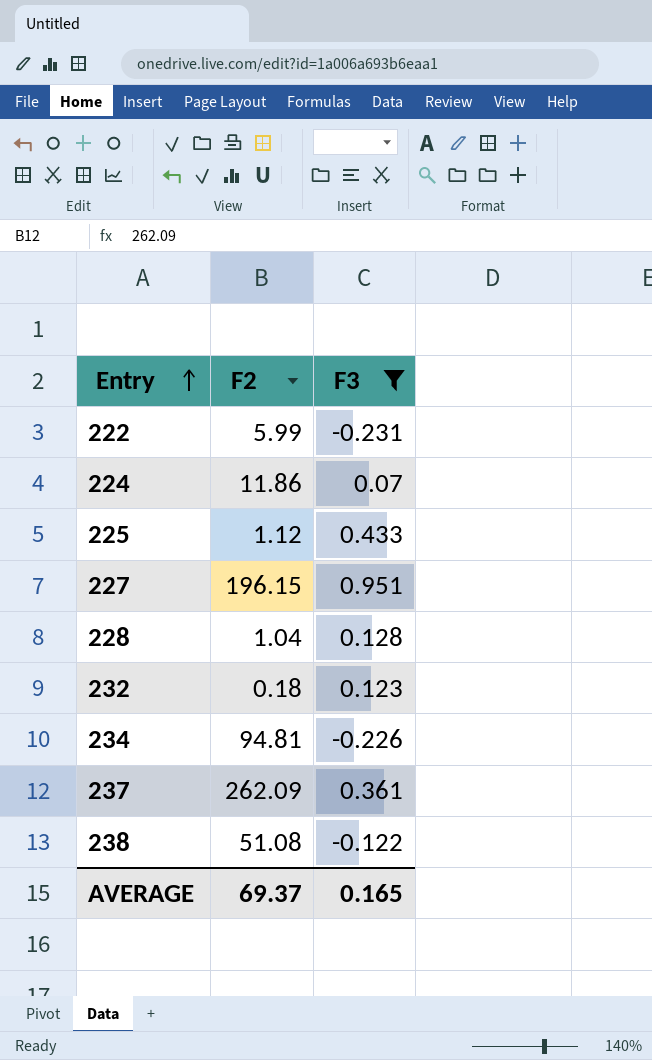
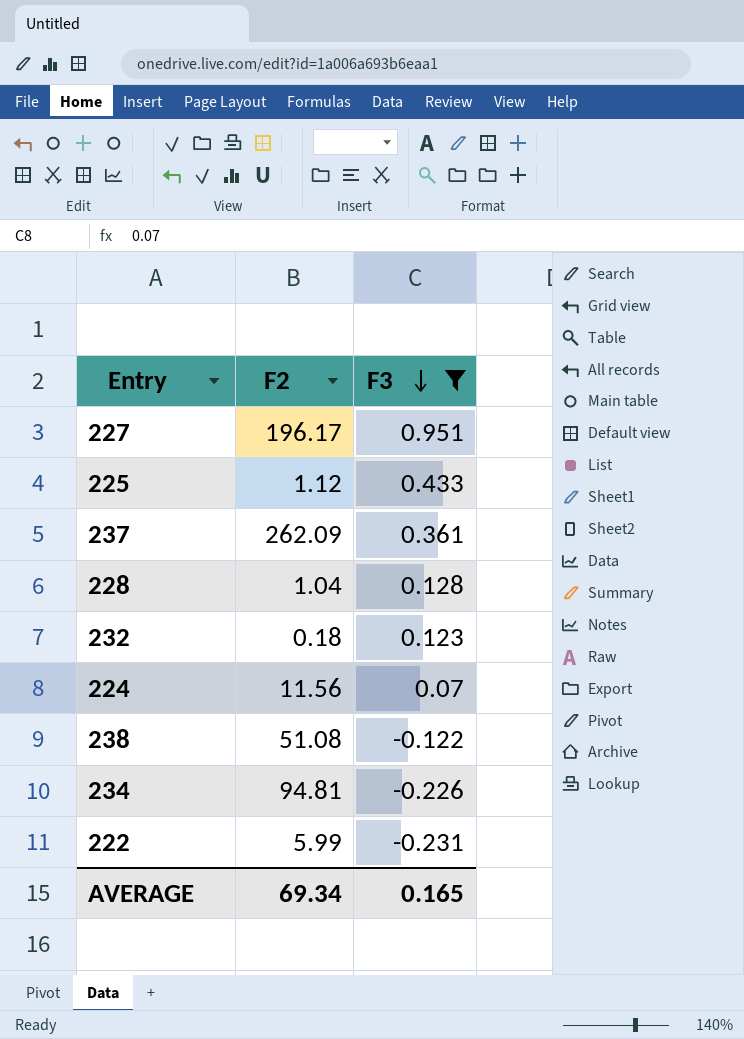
row order: Entry ascending -> F3 descending
227 | F2: 196.15 -> 196.17
224 | F2: 11.86 -> 11.56
AVERAGE | F2: 69.37 -> 69.34

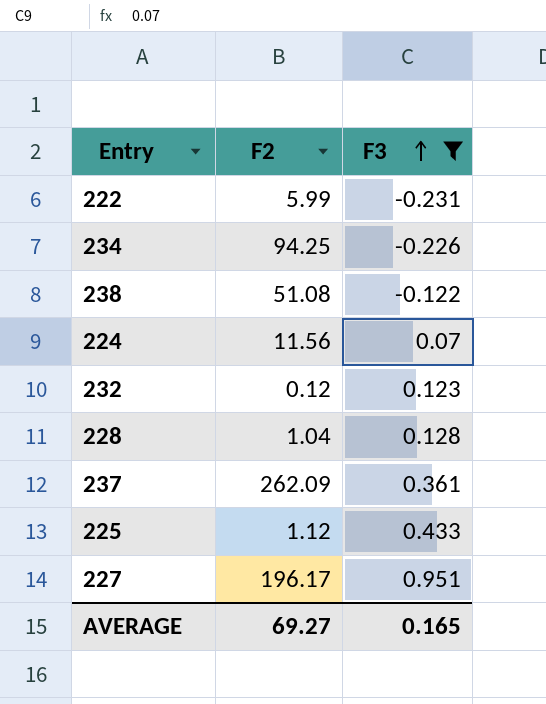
row order: F3 descending -> F3 ascending
234 | F2: 94.81 -> 94.25
232 | F2: 0.18 -> 0.12
AVERAGE | F2: 69.34 -> 69.27

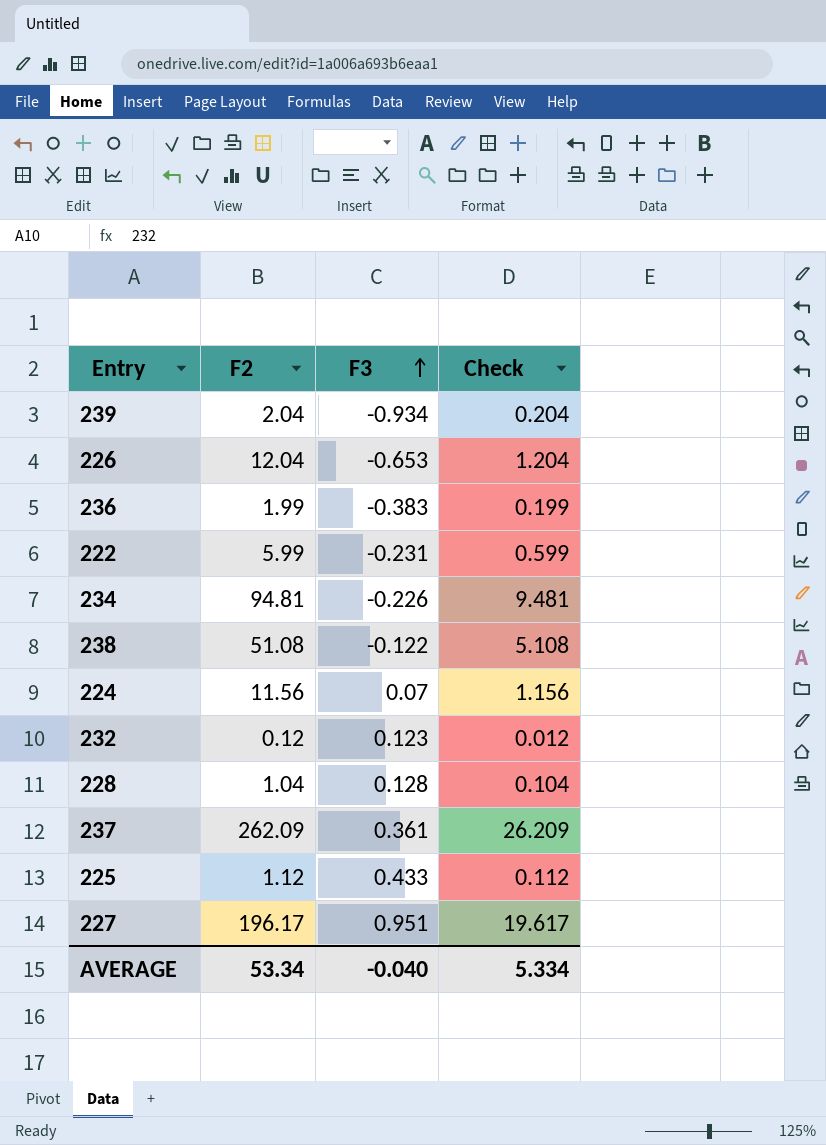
filter: F3 >= -0.231 -> none
column Check | formula: none -> [F2] * 0.1
234 | F2: 94.25 -> 94.81
AVERAGE | F2: 69.27 -> 53.34
AVERAGE | F3: 0.165 -> -0.040

